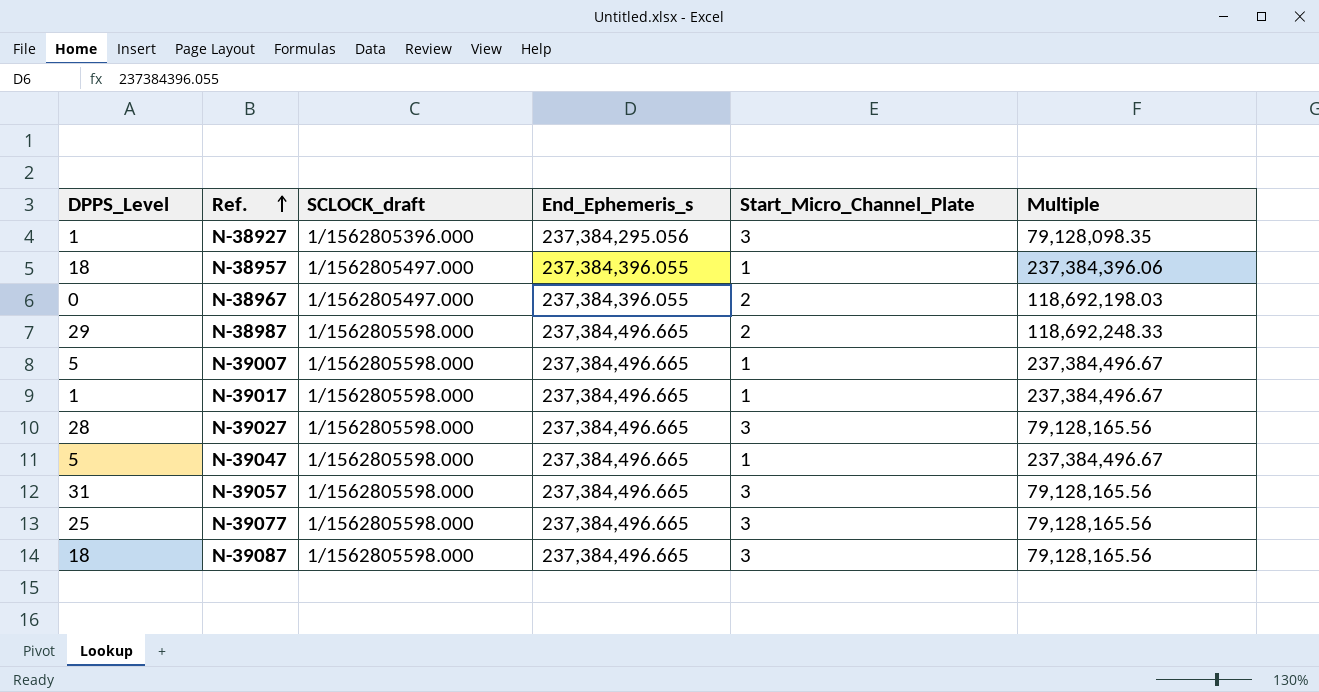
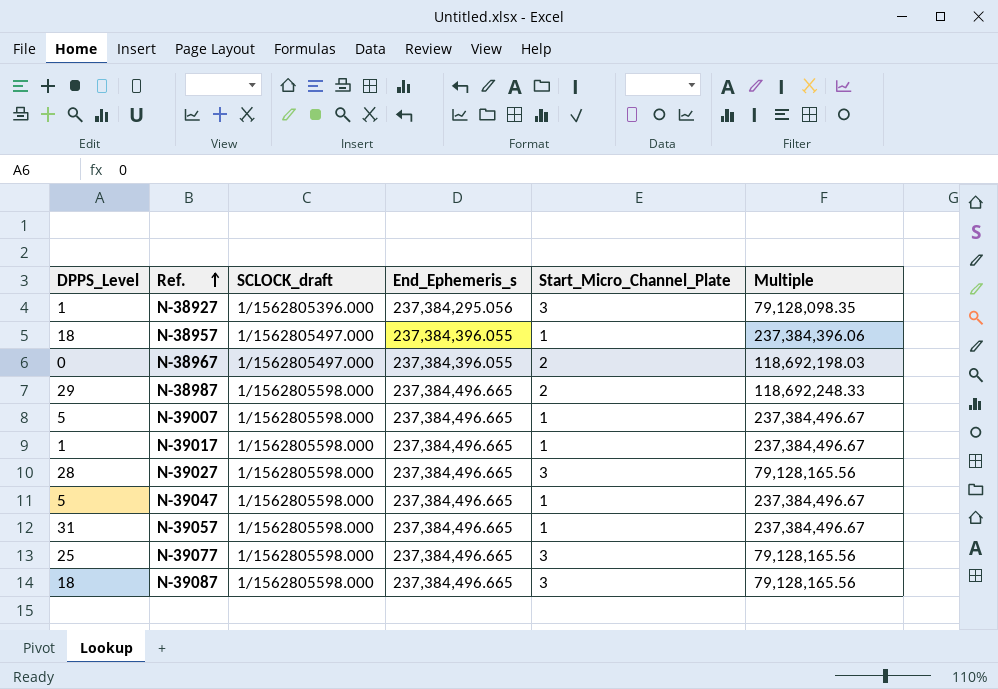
N-39057 | Start_Micro_Channel_Plate: 3 -> 1
N-39057 | Multiple: 79,128,165.56 -> 237,384,496.67

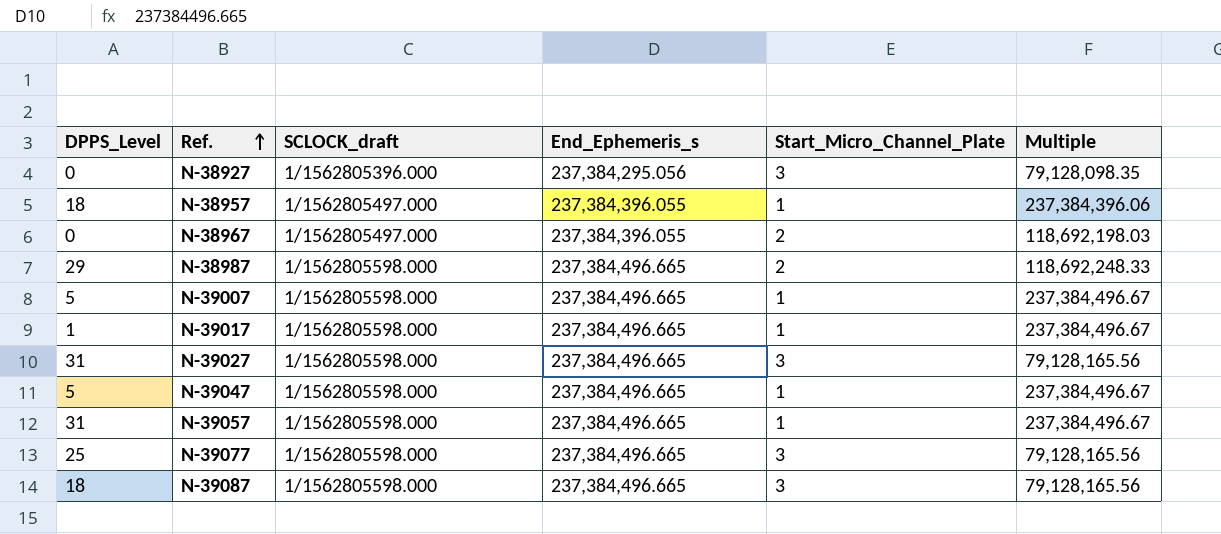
N-38927 | DPPS_Level: 1 -> 0
N-39027 | DPPS_Level: 28 -> 31

